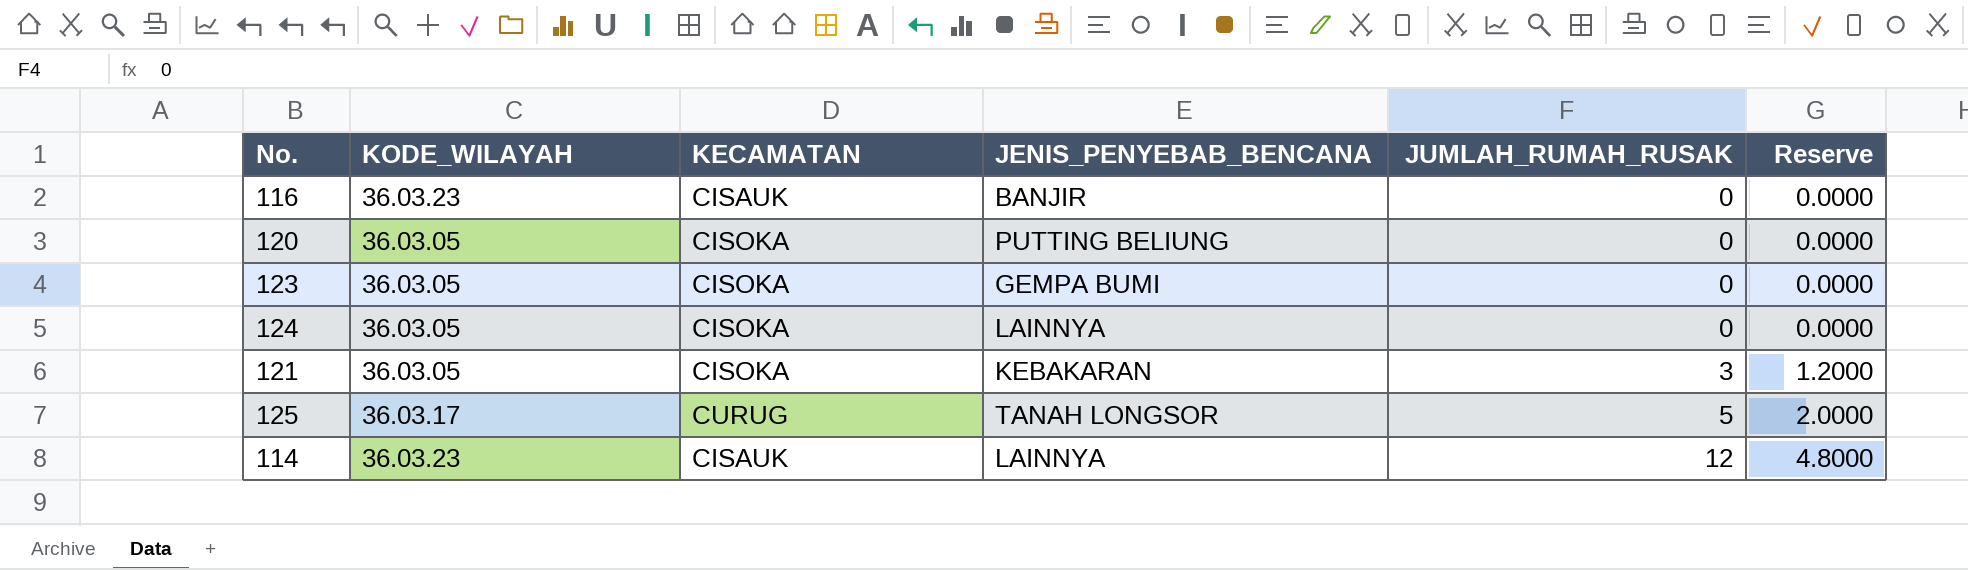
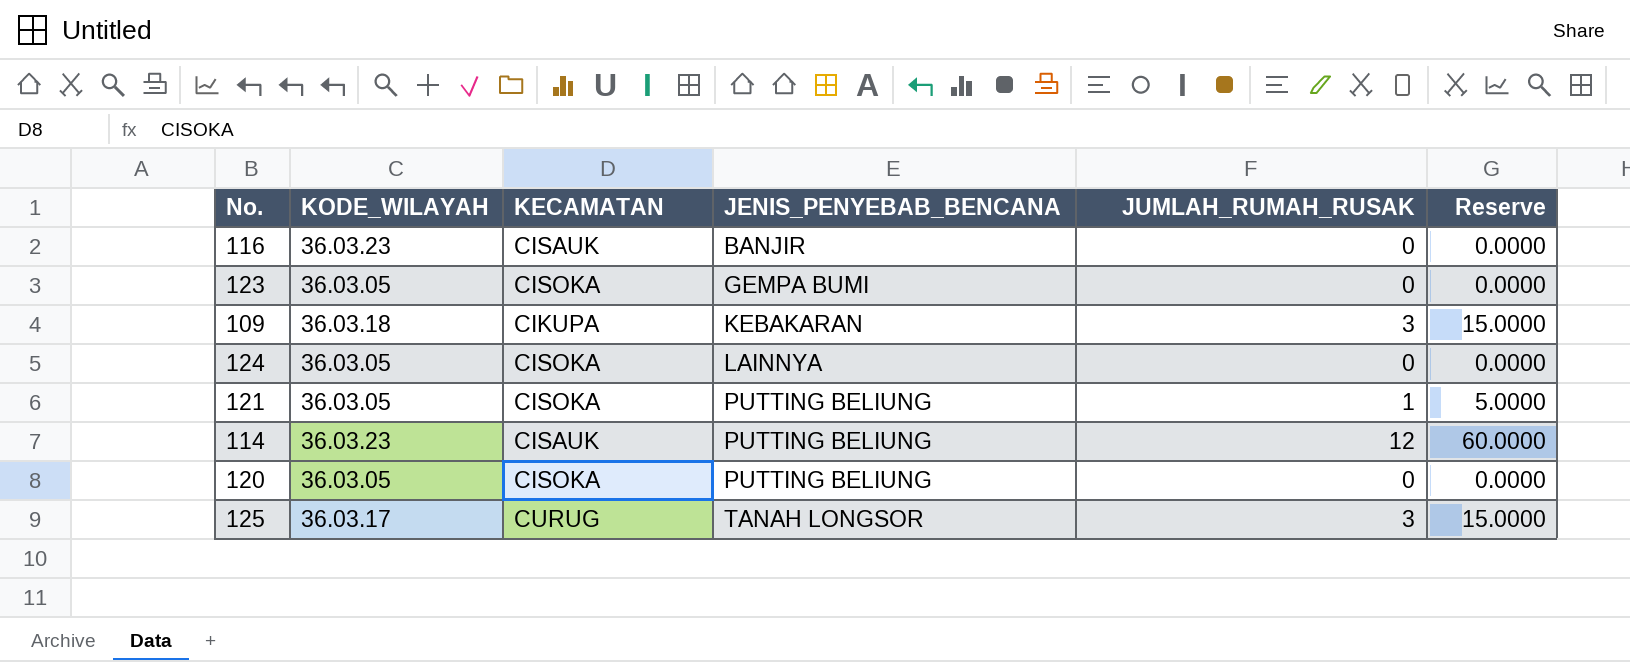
row order: JUMLAH_RUMAH_RUSAK ascending -> JENIS_PENYEBAB_BENCANA ascending
column Reserve | formula: [JUMLAH_RUMAH_RUSAK] * 0.4 -> [JUMLAH_RUMAH_RUSAK] * 5
row 109: none -> 36.03.18 | CIKUPA | KEBAKARAN | 3 | 15.0000
121 | JENIS_PENYEBAB_BENCANA: KEBAKARAN -> PUTTING BELIUNG
121 | JUMLAH_RUMAH_RUSAK: 3 -> 1
114 | JENIS_PENYEBAB_BENCANA: LAINNYA -> PUTTING BELIUNG
125 | JUMLAH_RUMAH_RUSAK: 5 -> 3

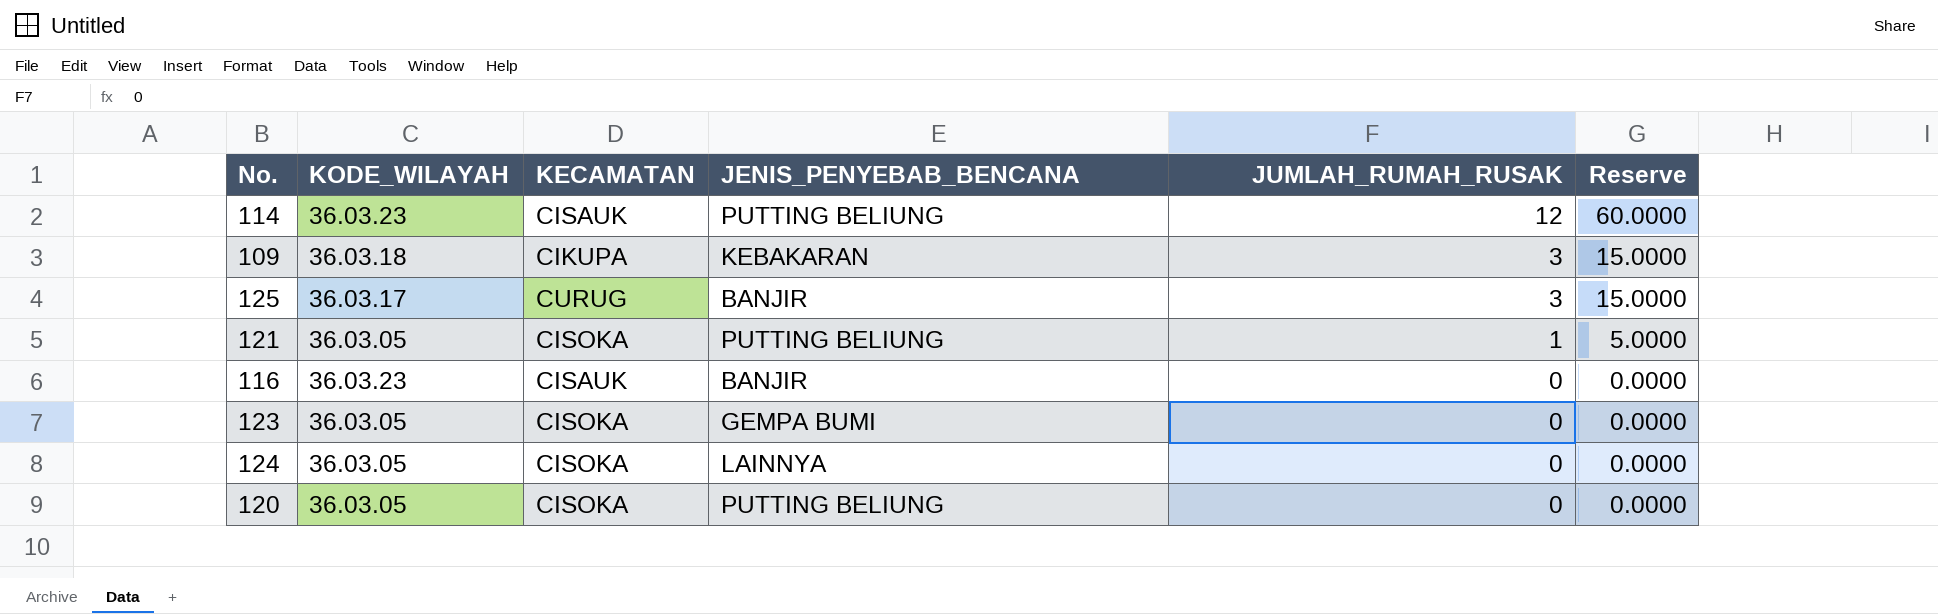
row order: JENIS_PENYEBAB_BENCANA ascending -> JUMLAH_RUMAH_RUSAK descending
125 | JENIS_PENYEBAB_BENCANA: TANAH LONGSOR -> BANJIR

